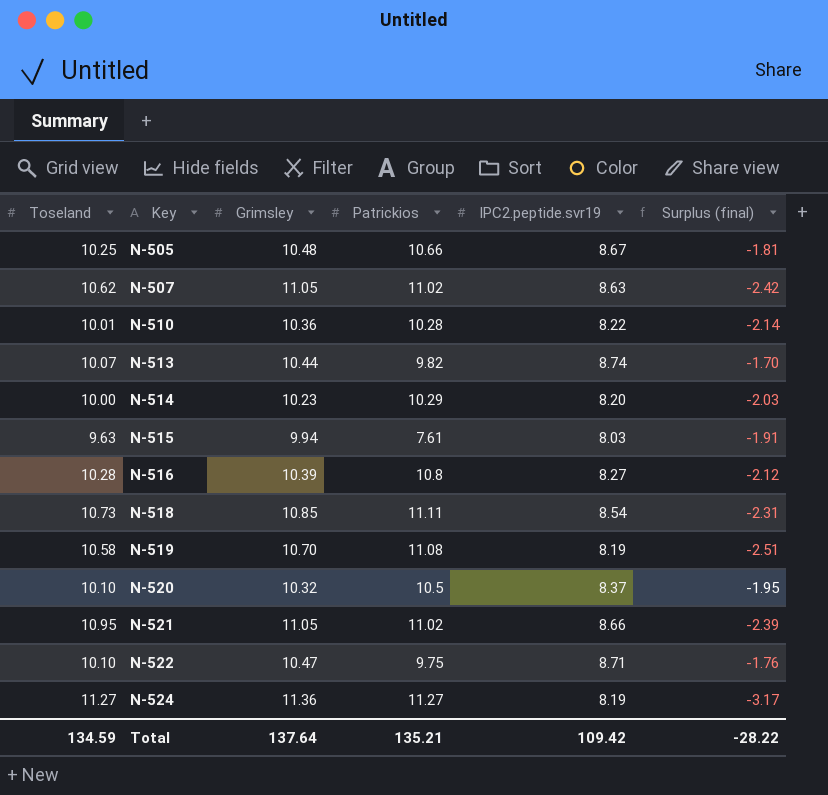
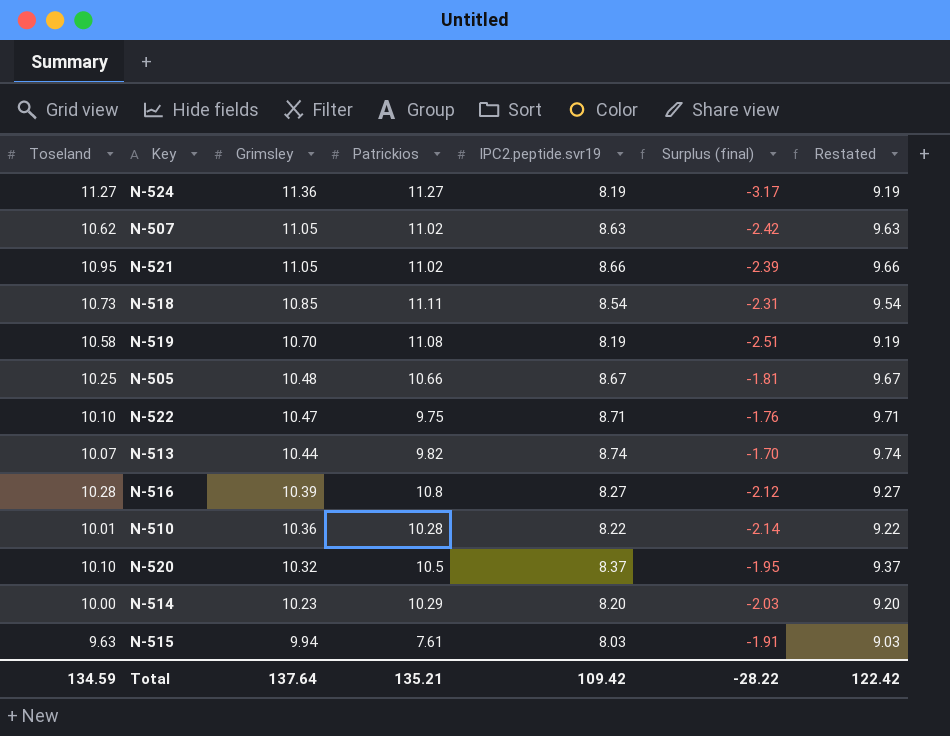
row order: Key ascending -> Grimsley descending
column Restated | formula: none -> [IPC2.peptide.svr19] + 1

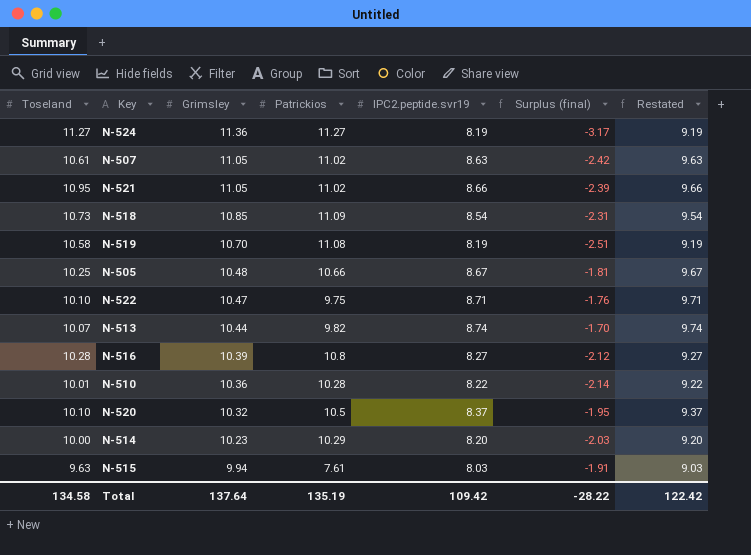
N-507 | Toseland: 10.62 -> 10.61
N-518 | Patrickios: 11.11 -> 11.09
Total | Toseland: 134.59 -> 134.58
Total | Patrickios: 135.21 -> 135.19

